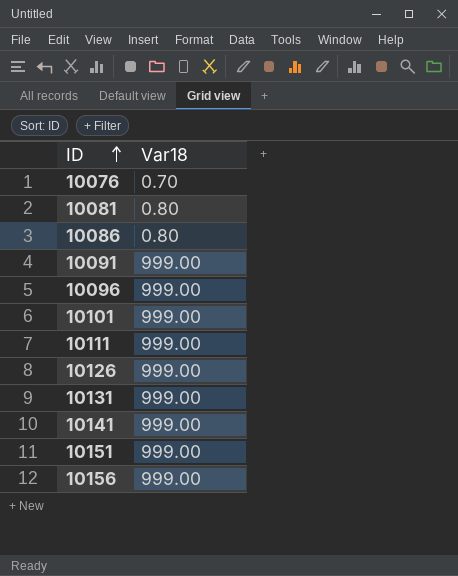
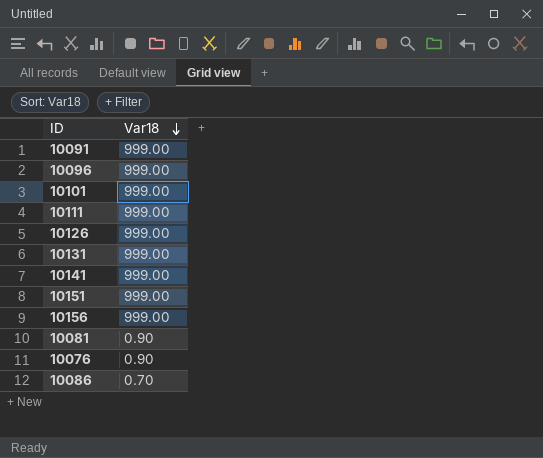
row order: ID ascending -> Var18 descending
10081 | Var18: 0.80 -> 0.90
10076 | Var18: 0.70 -> 0.90
10086 | Var18: 0.80 -> 0.70

